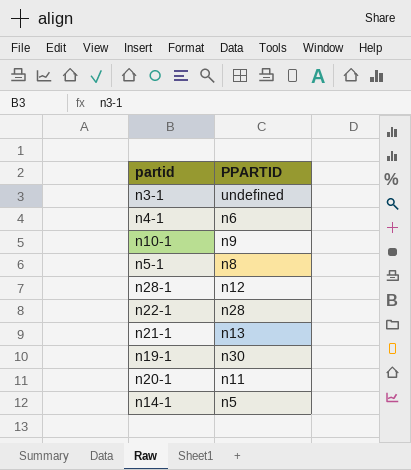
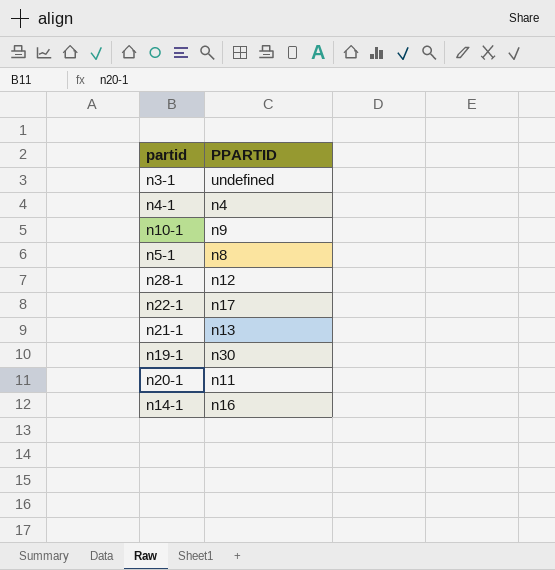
n4-1 | PPARTID: n6 -> n4
n22-1 | PPARTID: n28 -> n17
n14-1 | PPARTID: n5 -> n16

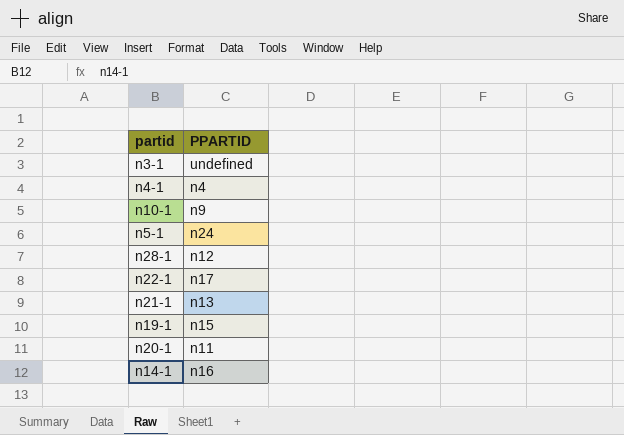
n5-1 | PPARTID: n8 -> n24
n19-1 | PPARTID: n30 -> n15

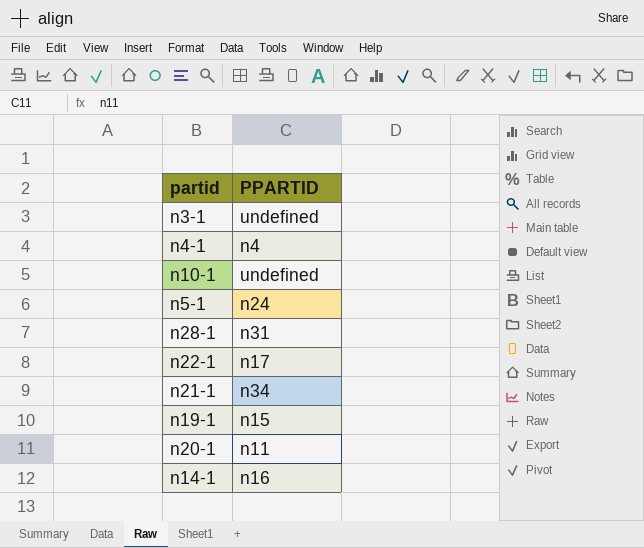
n10-1 | PPARTID: n9 -> undefined
n28-1 | PPARTID: n12 -> n31
n21-1 | PPARTID: n13 -> n34

